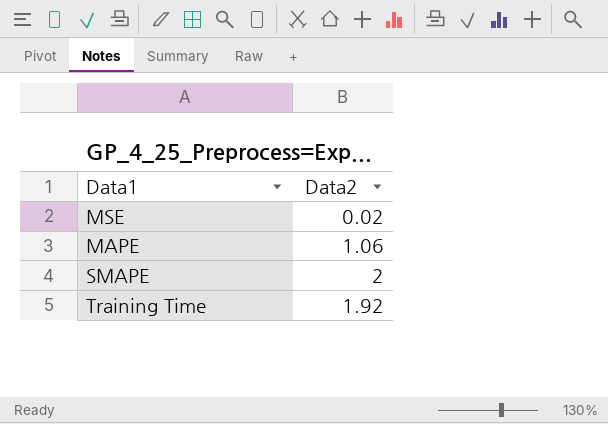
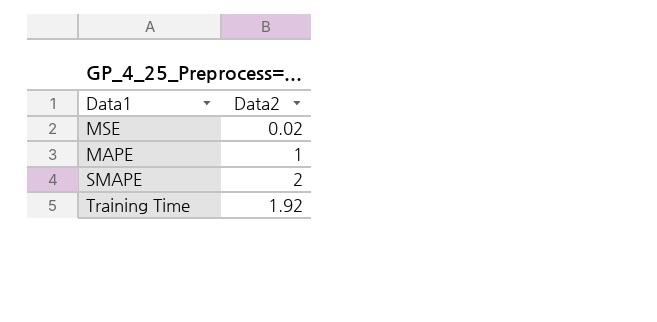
MAPE | Data2: 1.06 -> 1

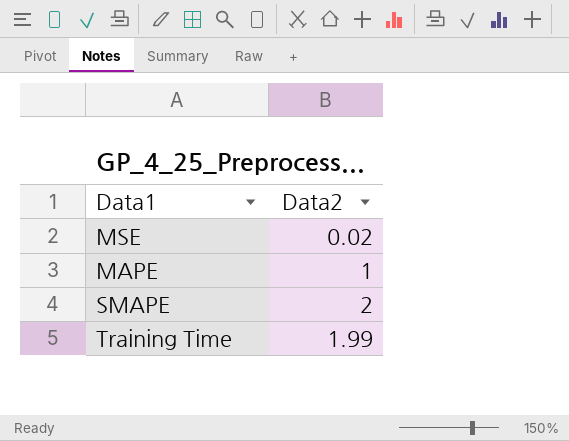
Training Time | Data2: 1.92 -> 1.99

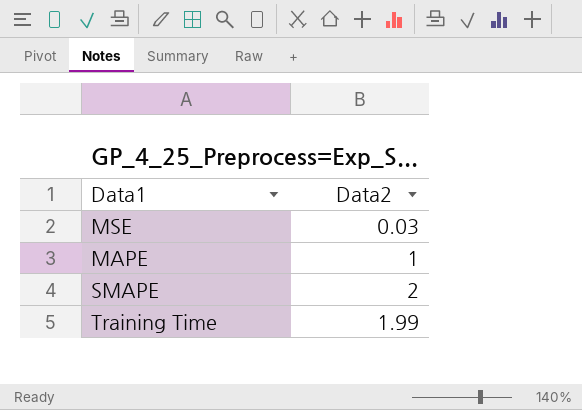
MSE | Data2: 0.02 -> 0.03

